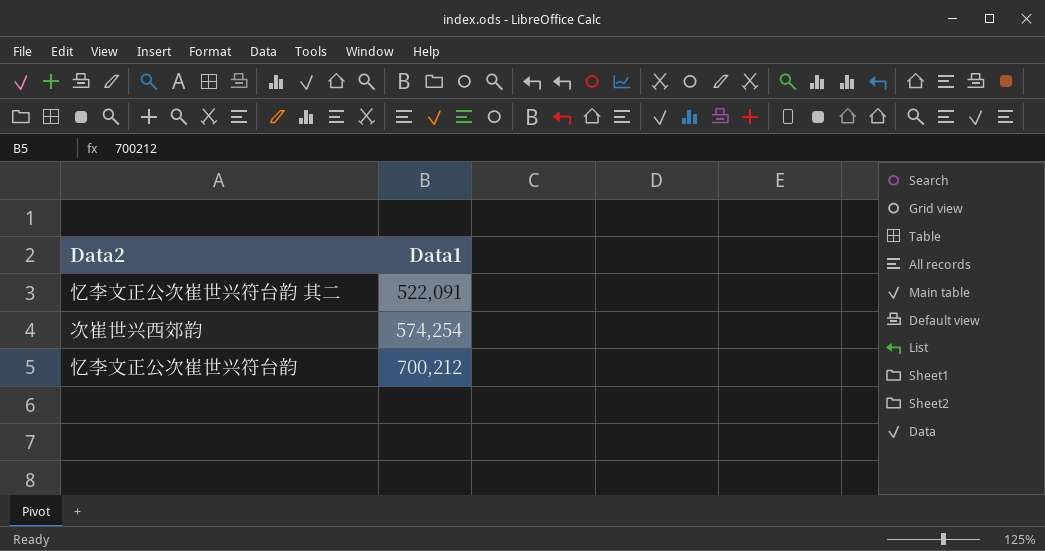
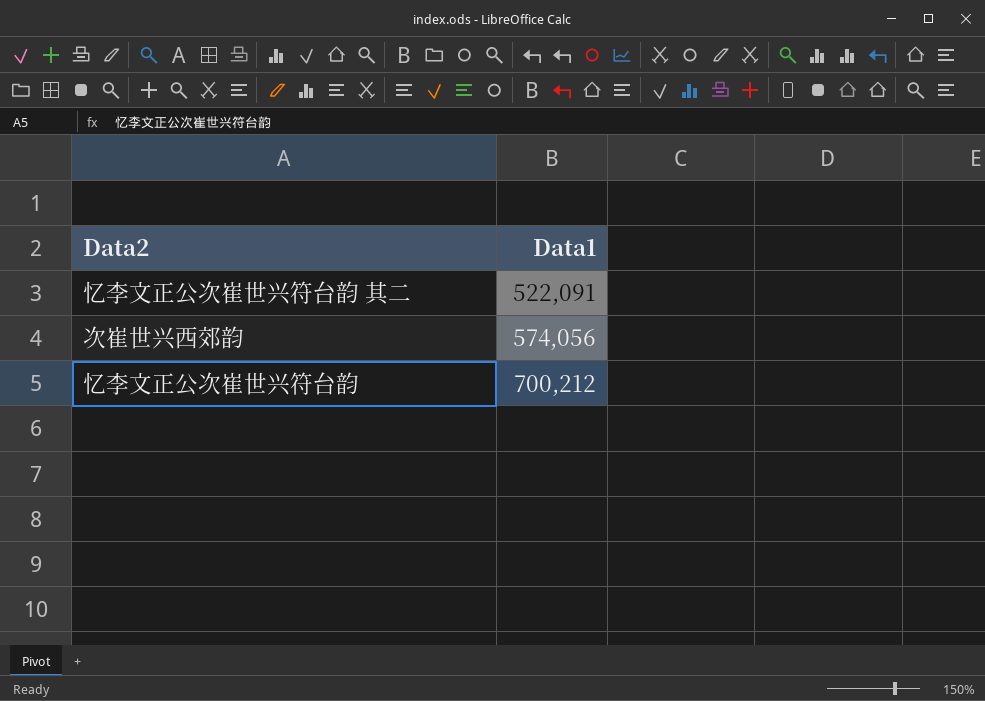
次崔世兴西郊韵 | Data1: 574,254 -> 574,056

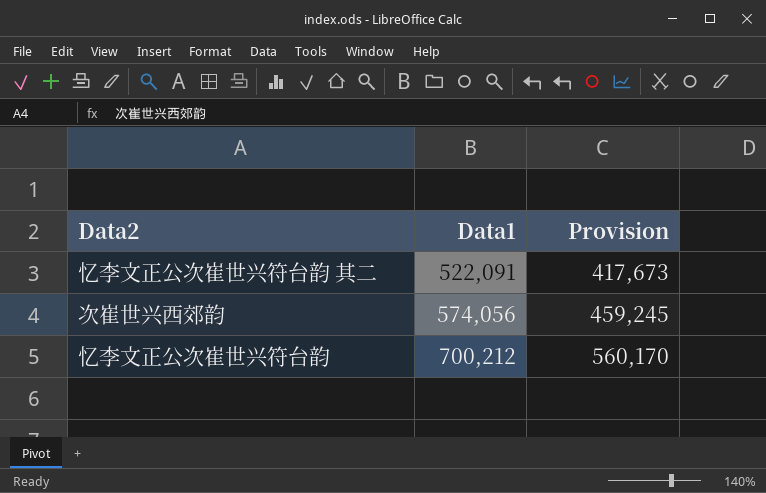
column Provision | formula: none -> [Data1] * 0.8

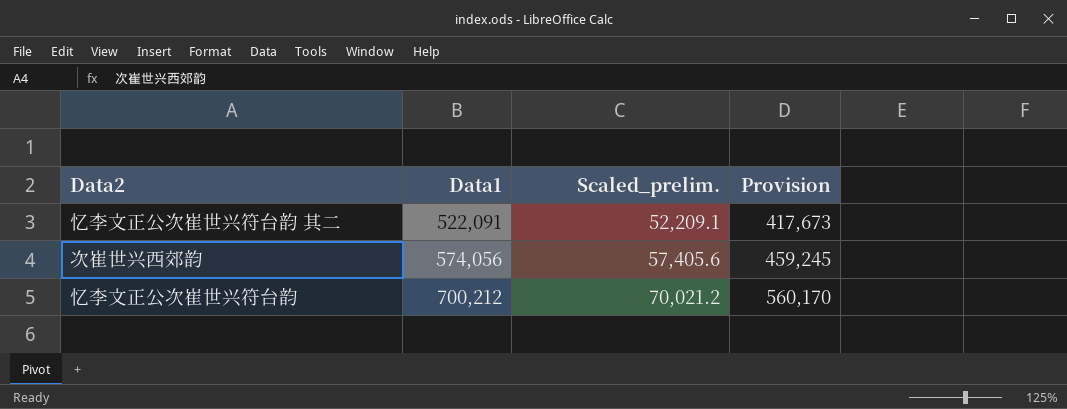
column Scaled_prelim. | formula: none -> [Data1] * 0.1

